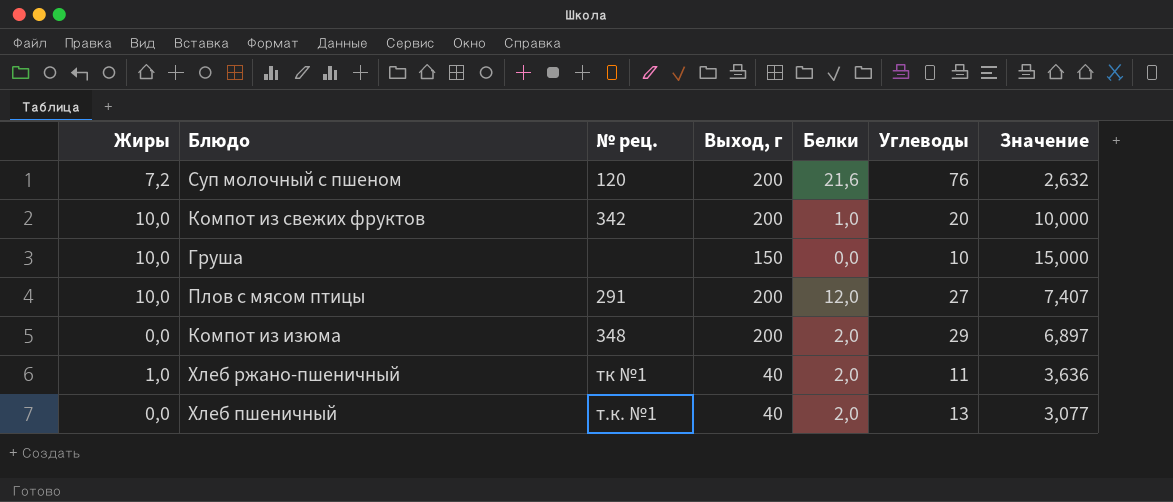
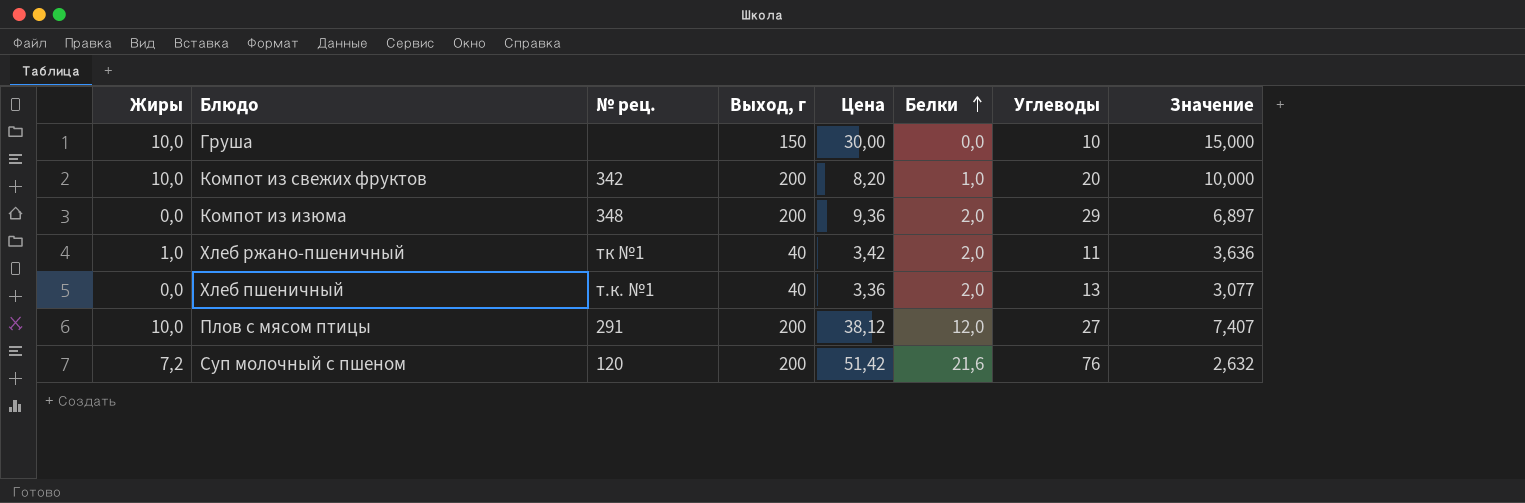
row order: none -> Белки ascending
column Цена | position: none -> 5

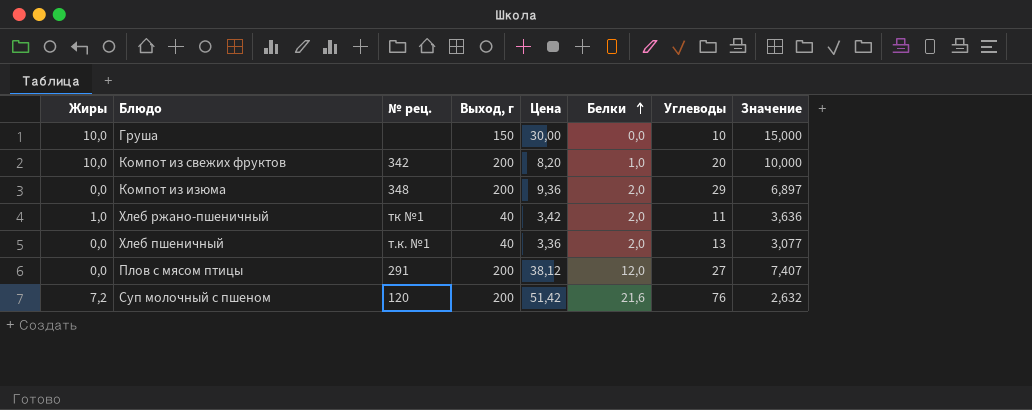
Плов с мясом птицы | Жиры: 10,0 -> 0,0

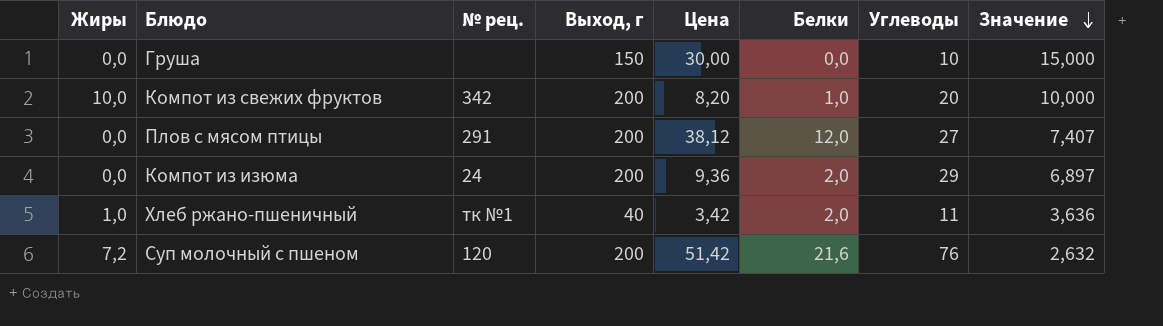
row order: Белки ascending -> Значение descending
row Хлеб пшеничный: 0,0 | т.к. №1 | 40 | 3,36 | 2,0 | 13 | 3,077 -> none
Груша | Жиры: 10,0 -> 0,0
Компот из изюма | № рец.: 348 -> 24

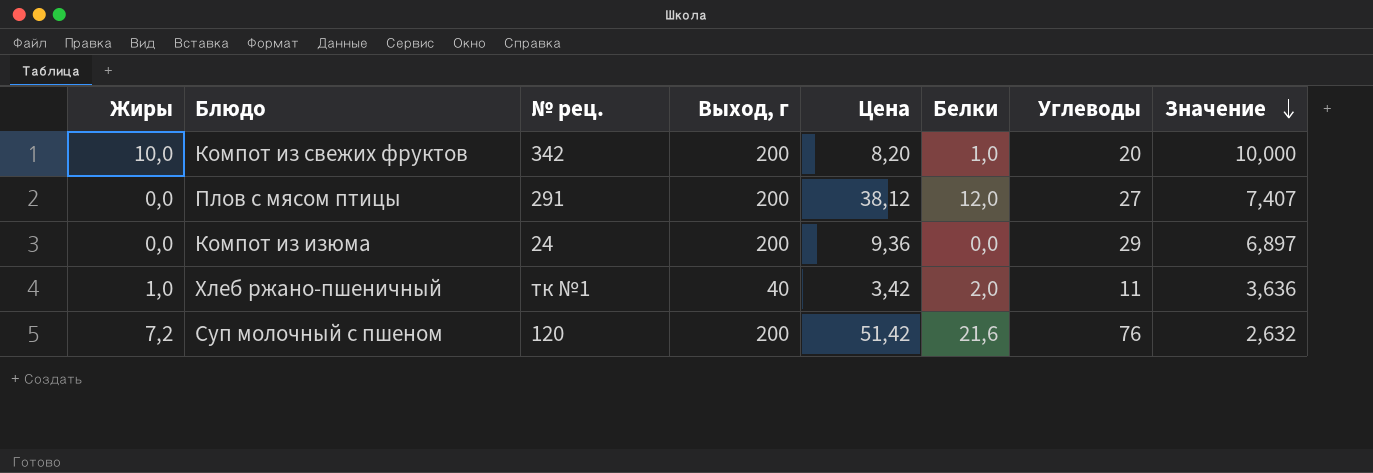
row Груша: 0,0 | none | 150 | 30,00 | 0,0 | 10 | 15,000 -> none
Компот из изюма | Белки: 2,0 -> 0,0

